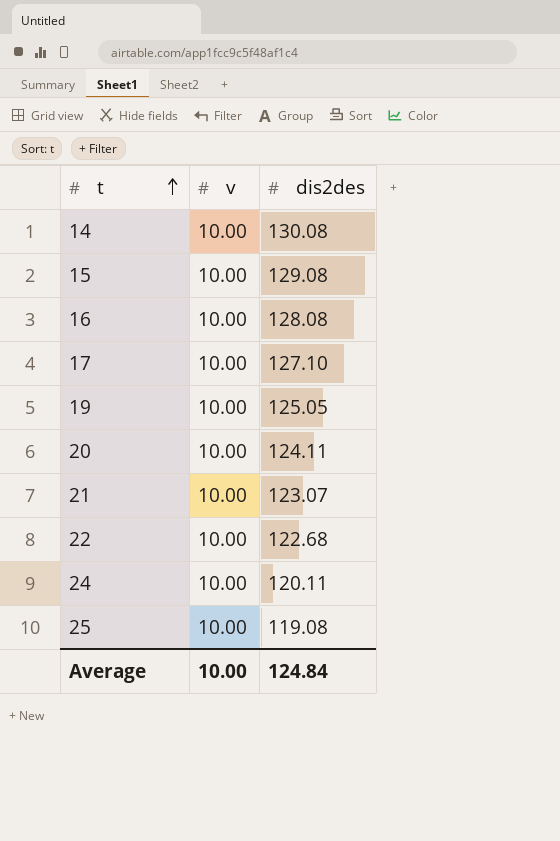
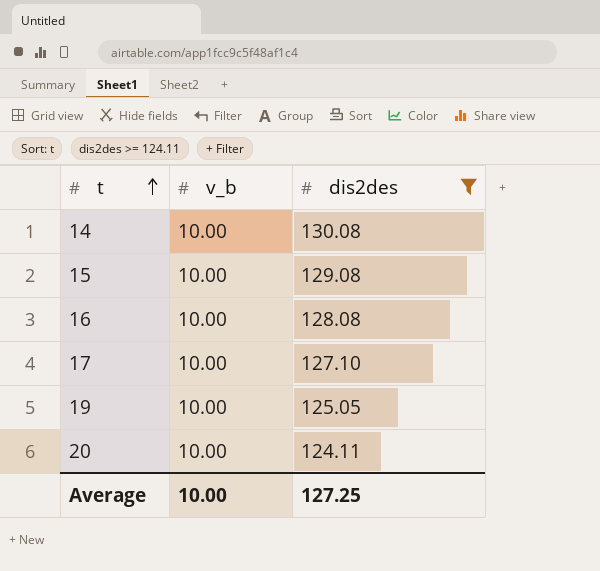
filter: none -> dis2des >= 124.11
column name: v -> v_b
Average | dis2des: 124.84 -> 127.25

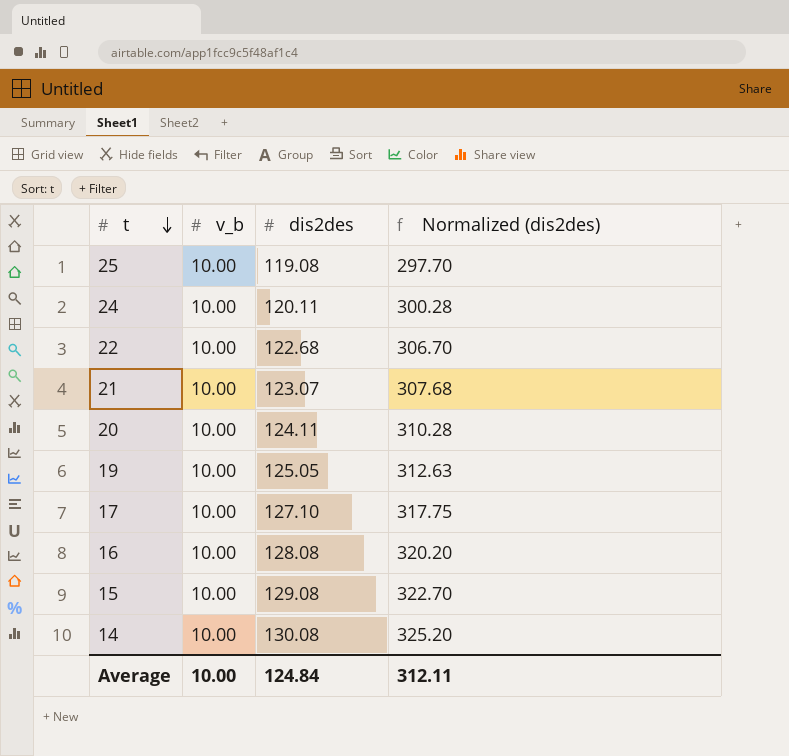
filter: dis2des >= 124.11 -> none
row order: t ascending -> t descending
column Normalized (dis2des) | formula: none -> [dis2des] * 2.5
Average | dis2des: 127.25 -> 124.84

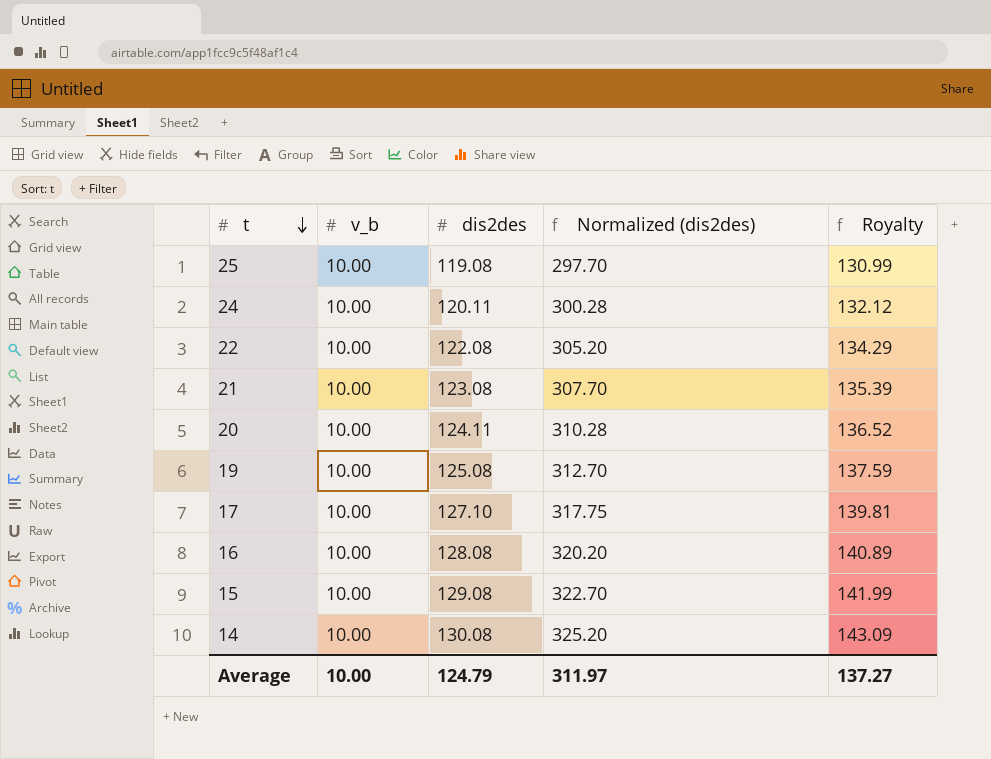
column Royalty | formula: none -> [dis2des] * 1.1
22 | dis2des: 122.68 -> 122.08
22 | Normalized (dis2des): 306.70 -> 305.20
21 | dis2des: 123.07 -> 123.08
21 | Normalized (dis2des): 307.68 -> 307.70
19 | dis2des: 125.05 -> 125.08
19 | Normalized (dis2des): 312.63 -> 312.70
Average | dis2des: 124.84 -> 124.79
Average | Normalized (dis2des): 312.11 -> 311.97

